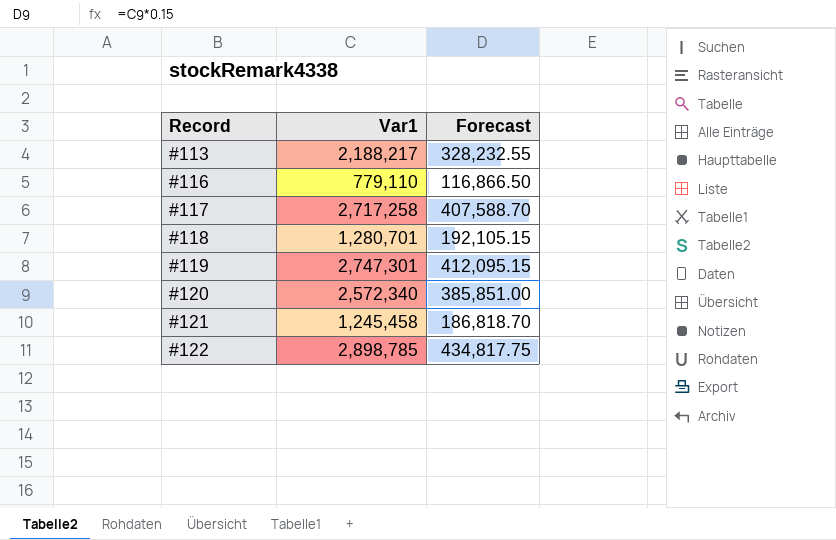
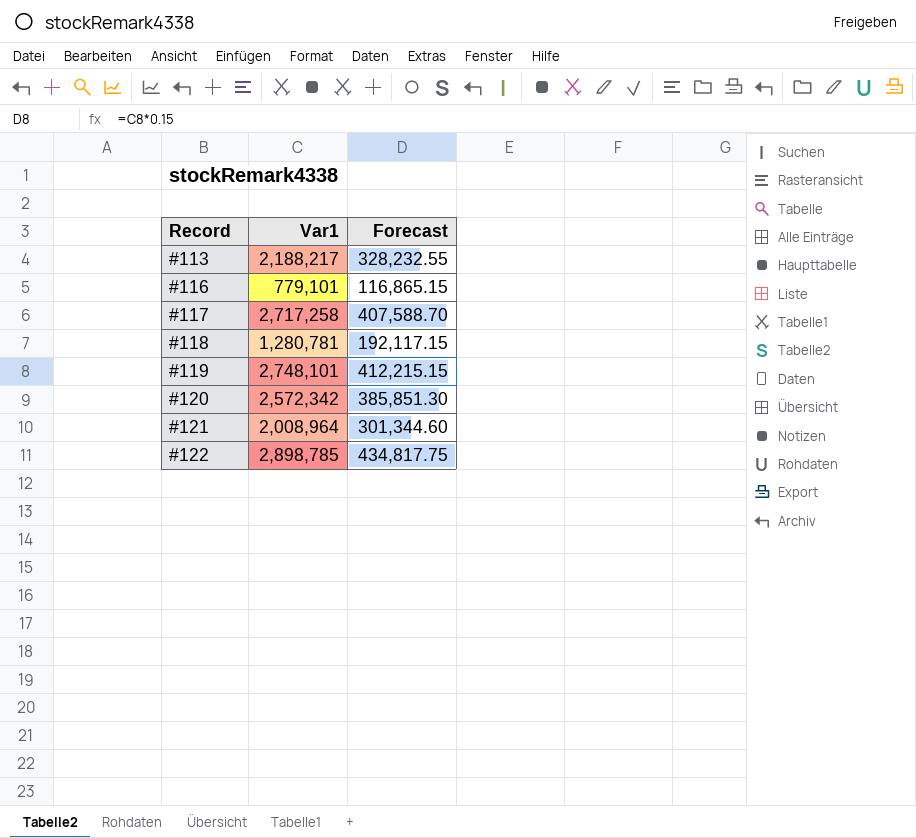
#116 | Var1: 779,110 -> 779,101
#116 | Forecast: 116,866.50 -> 116,865.15
#118 | Var1: 1,280,701 -> 1,280,781
#118 | Forecast: 192,105.15 -> 192,117.15
#119 | Var1: 2,747,301 -> 2,748,101
#119 | Forecast: 412,095.15 -> 412,215.15
#120 | Var1: 2,572,340 -> 2,572,342
#120 | Forecast: 385,851.00 -> 385,851.30
#121 | Var1: 1,245,458 -> 2,008,964
#121 | Forecast: 186,818.70 -> 301,344.60

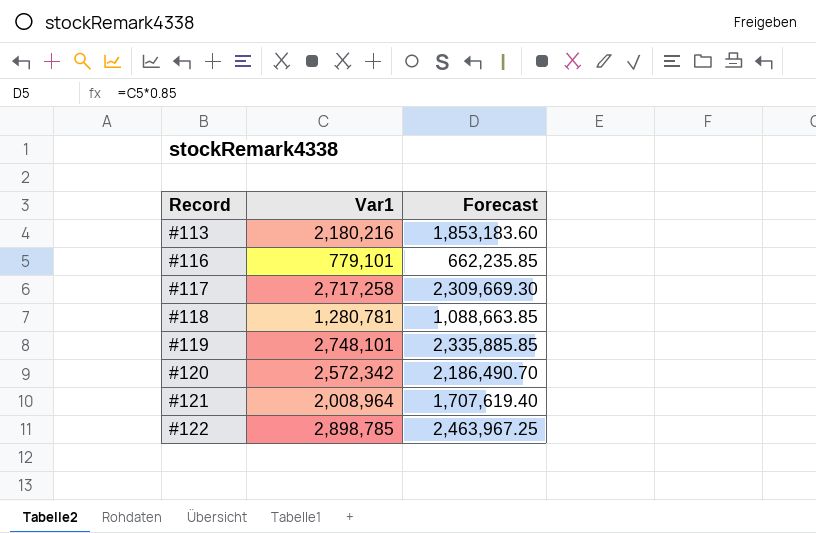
column Forecast | formula: [Var1] * 0.15 -> [Var1] * 0.85
#113 | Var1: 2,188,217 -> 2,180,216

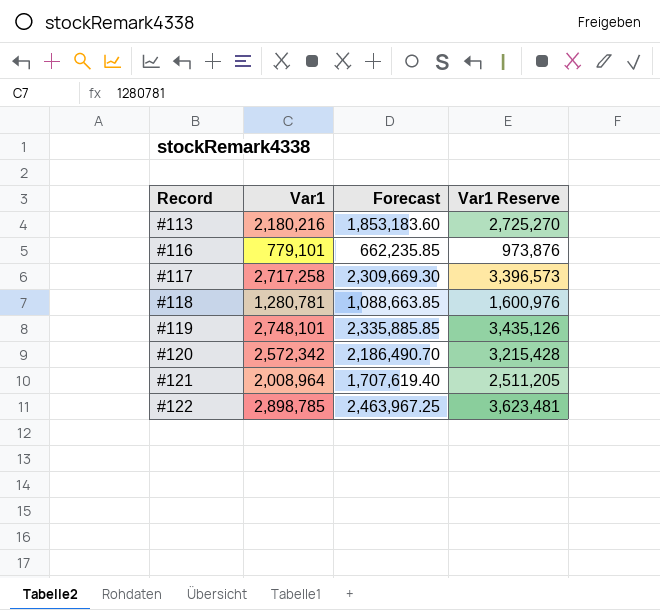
column Var1 Reserve | formula: none -> [Var1] * 1.25

